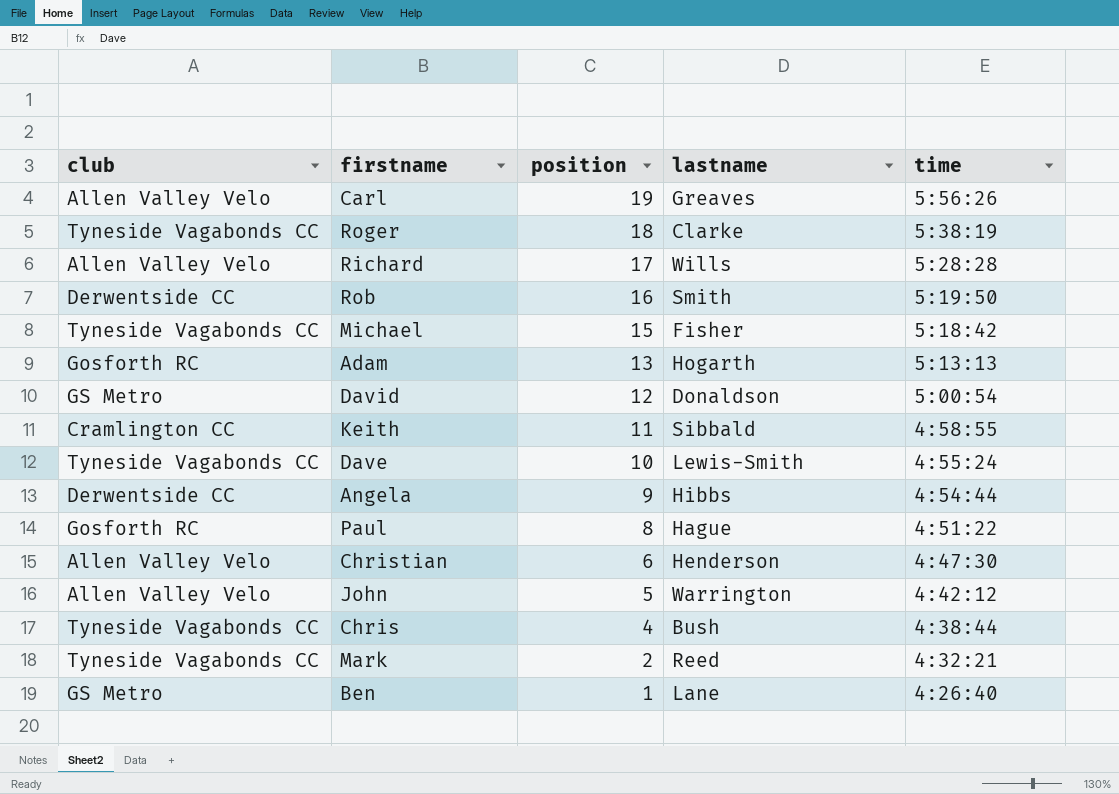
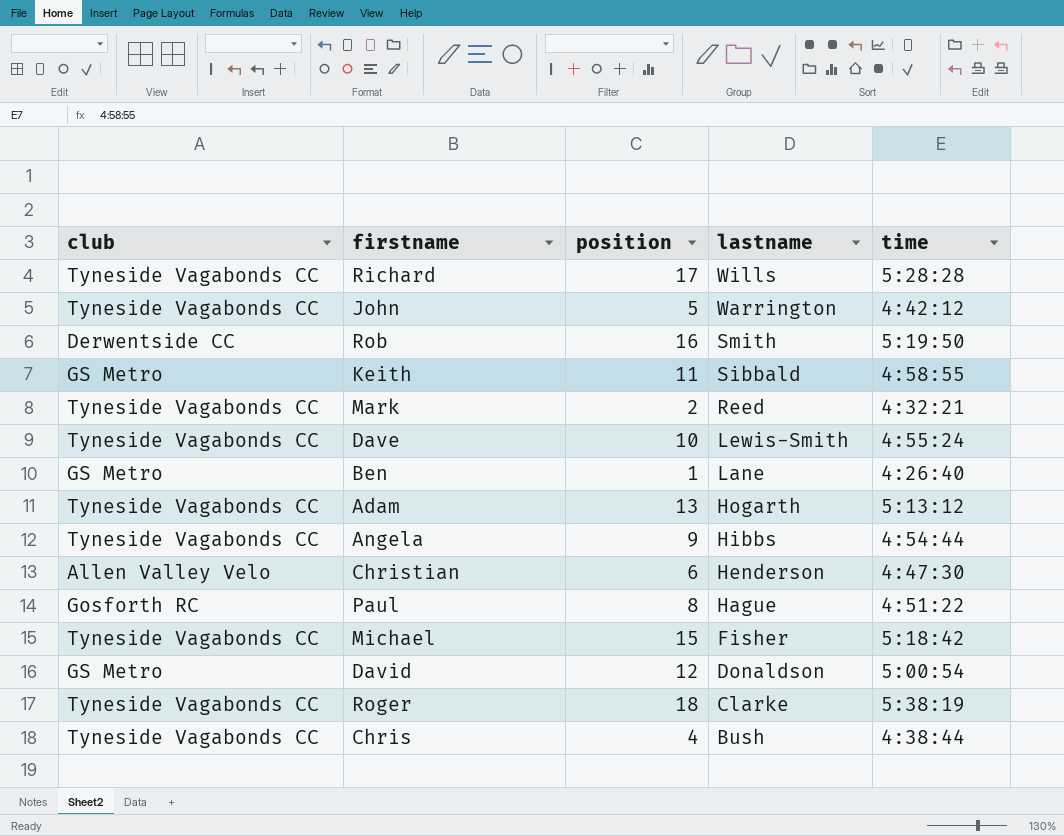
row order: position descending -> lastname descending
row Carl: Allen Valley Velo | 19 | Greaves | 5:56:26 -> none
Richard | club: Allen Valley Velo -> Tyneside Vagabonds CC
John | club: Allen Valley Velo -> Tyneside Vagabonds CC
Keith | club: Cramlington CC -> GS Metro
Adam | club: Gosforth RC -> Tyneside Vagabonds CC
Adam | time: 5:13:13 -> 5:13:12
Angela | club: Derwentside CC -> Tyneside Vagabonds CC

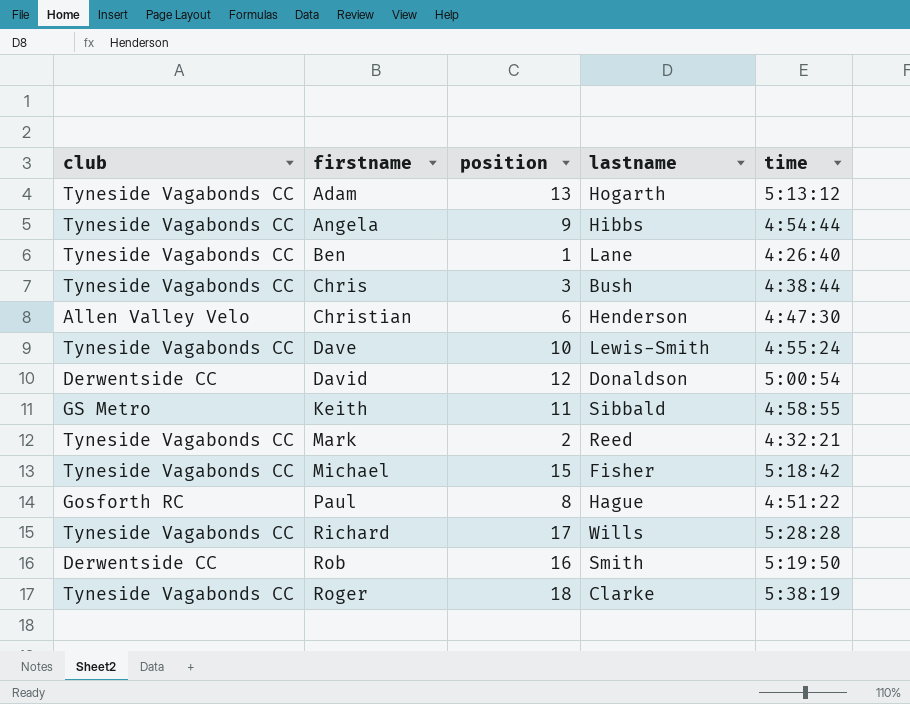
row order: lastname descending -> firstname ascending
row John: Tyneside Vagabonds CC | 5 | Warrington | 4:42:12 -> none
Ben | club: GS Metro -> Tyneside Vagabonds CC
Chris | position: 4 -> 3
David | club: GS Metro -> Derwentside CC

